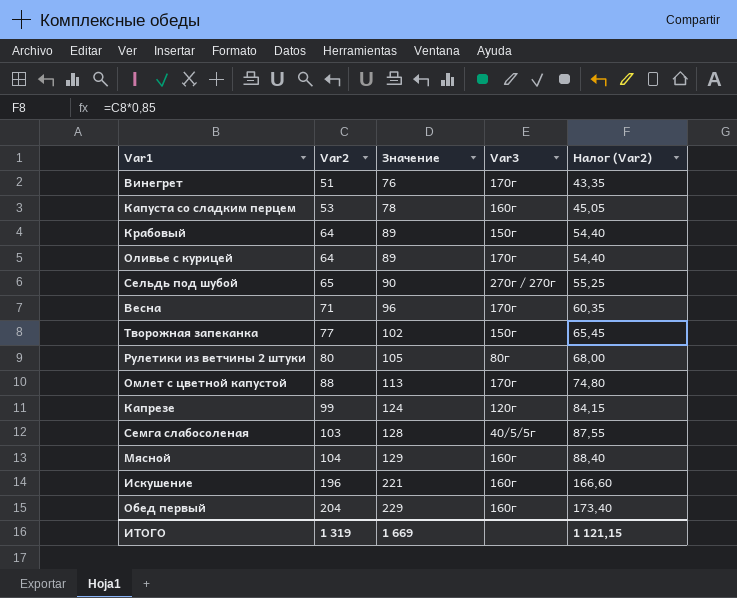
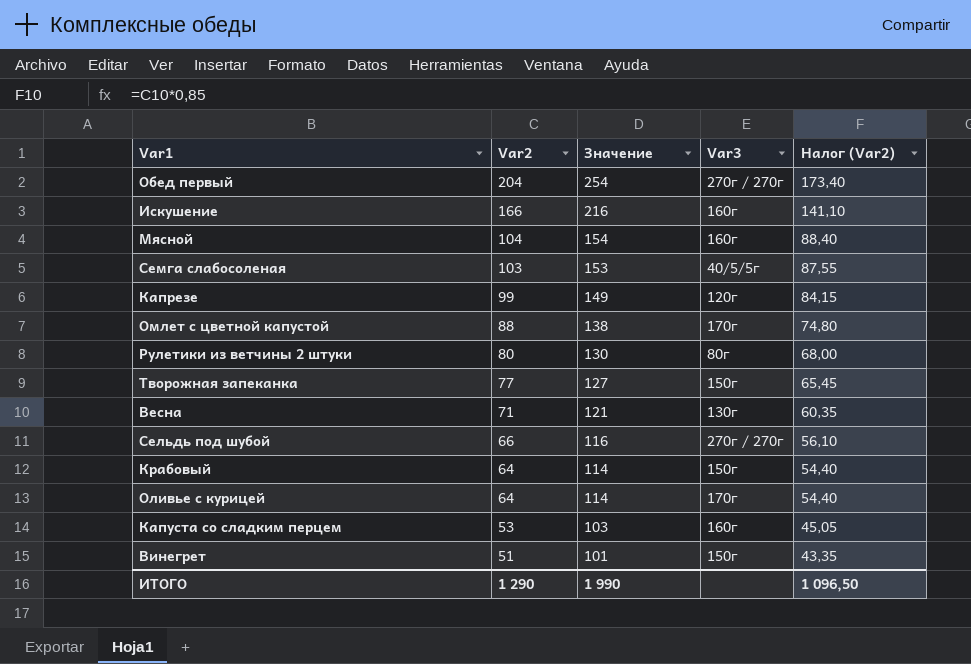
row order: Var2 ascending -> Var2 descending
column Значение | formula: [Var2] + 25 -> [Var2] + 50
Обед первый | Var3: 160г -> 270г / 270г
Искушение | Var2: 196 -> 166
Искушение | Налог (Var2): 166,60 -> 141,10
Весна | Var3: 170г -> 130г
Сельдь под шубой | Var2: 65 -> 66
Сельдь под шубой | Налог (Var2): 55,25 -> 56,10
Винегрет | Var3: 170г -> 150г
ИТОГО | Var2: 1 319 -> 1 290
ИТОГО | Значение: 1 669 -> 1 990
ИТОГО | Налог (Var2): 1 121,15 -> 1 096,50

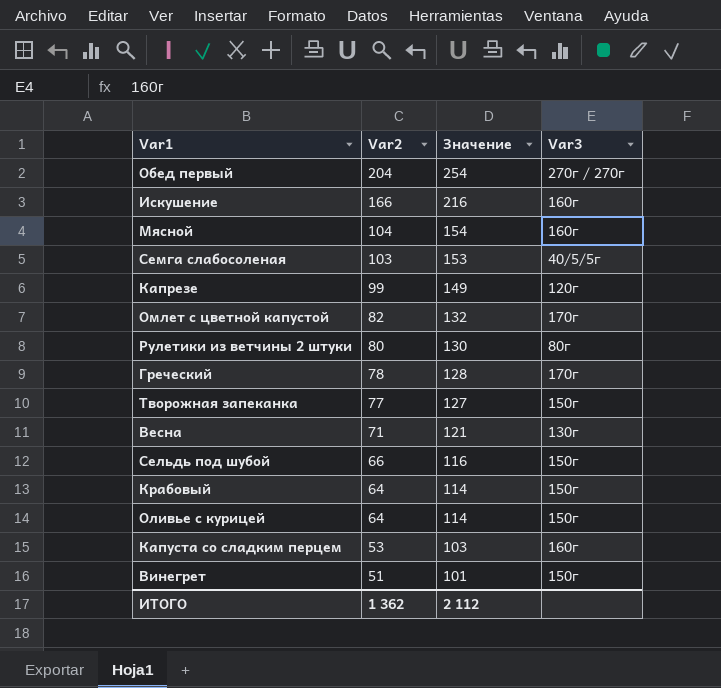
column Налог (Var2) | formula: [Var2] * 0,85 -> none
Омлет с цветной капустой | Var2: 88 -> 82
Омлет с цветной капустой | Значение: 138 -> 132
row Греческий: none -> 78 | 128 | 170г
Сельдь под шубой | Var3: 270г / 270г -> 150г
Оливье с курицей | Var3: 170г -> 150г
ИТОГО | Var2: 1 290 -> 1 362
ИТОГО | Значение: 1 990 -> 2 112

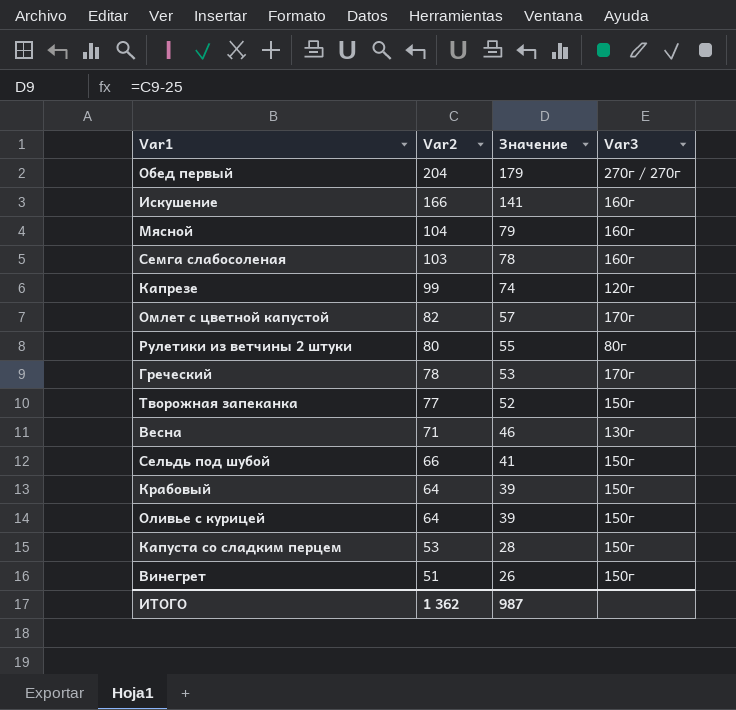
column Значение | formula: [Var2] + 50 -> [Var2] - 25
Семга слабосоленая | Var3: 40/5/5г -> 160г
Капуста со сладким перцем | Var3: 160г -> 150г
ИТОГО | Значение: 2 112 -> 987

